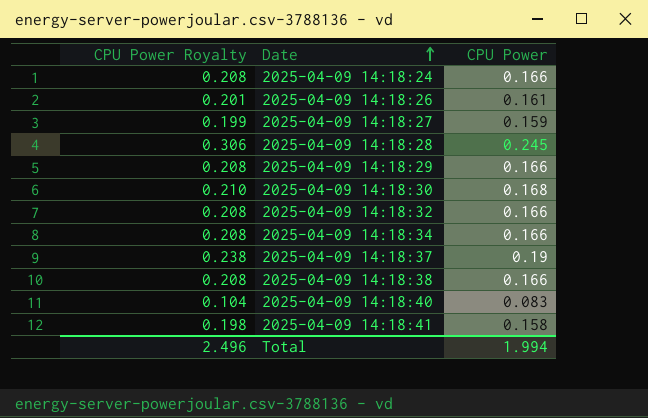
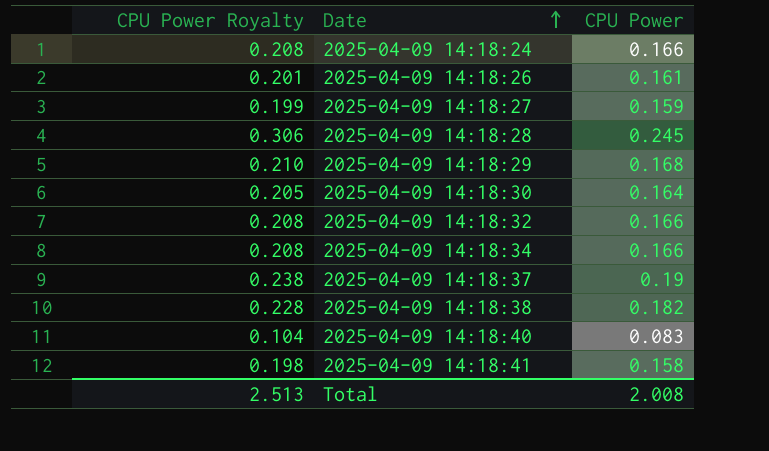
2025-04-09 14:18:29 | CPU Power Royalty: 0.208 -> 0.210
2025-04-09 14:18:29 | CPU Power: 0.166 -> 0.168
2025-04-09 14:18:30 | CPU Power Royalty: 0.210 -> 0.205
2025-04-09 14:18:30 | CPU Power: 0.168 -> 0.164
2025-04-09 14:18:38 | CPU Power Royalty: 0.208 -> 0.228
2025-04-09 14:18:38 | CPU Power: 0.166 -> 0.182
Total | CPU Power Royalty: 2.496 -> 2.513
Total | CPU Power: 1.994 -> 2.008

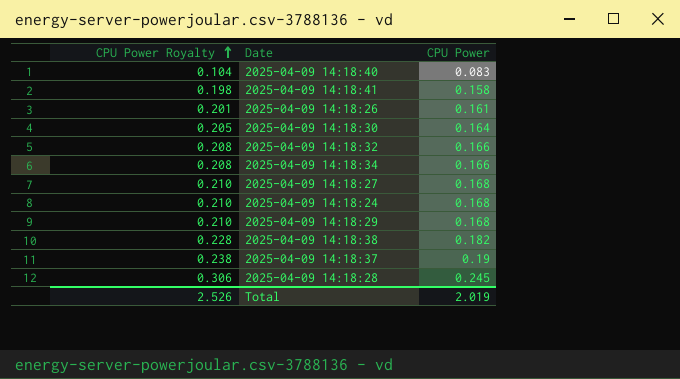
row order: Date ascending -> CPU Power Royalty ascending
2025-04-09 14:18:27 | CPU Power Royalty: 0.199 -> 0.210
2025-04-09 14:18:27 | CPU Power: 0.159 -> 0.168
2025-04-09 14:18:24 | CPU Power Royalty: 0.208 -> 0.210
2025-04-09 14:18:24 | CPU Power: 0.166 -> 0.168
Total | CPU Power Royalty: 2.513 -> 2.526
Total | CPU Power: 2.008 -> 2.019

